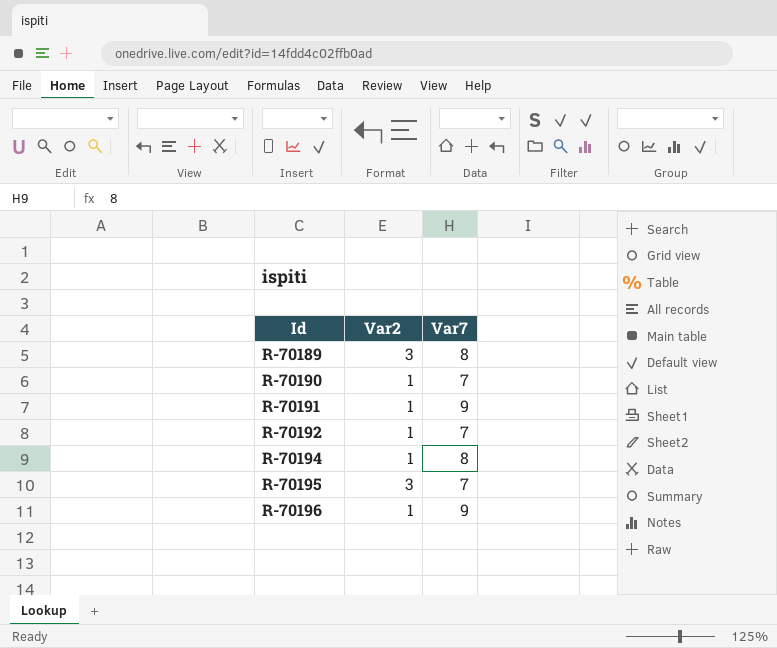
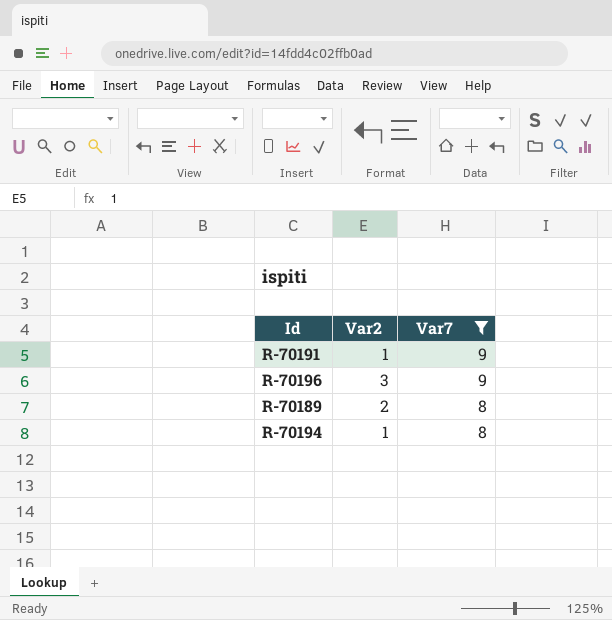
filter: none -> Var7 != 7
row order: Id ascending -> Var7 descending
R-70196 | Var2: 1 -> 3
R-70189 | Var2: 3 -> 2

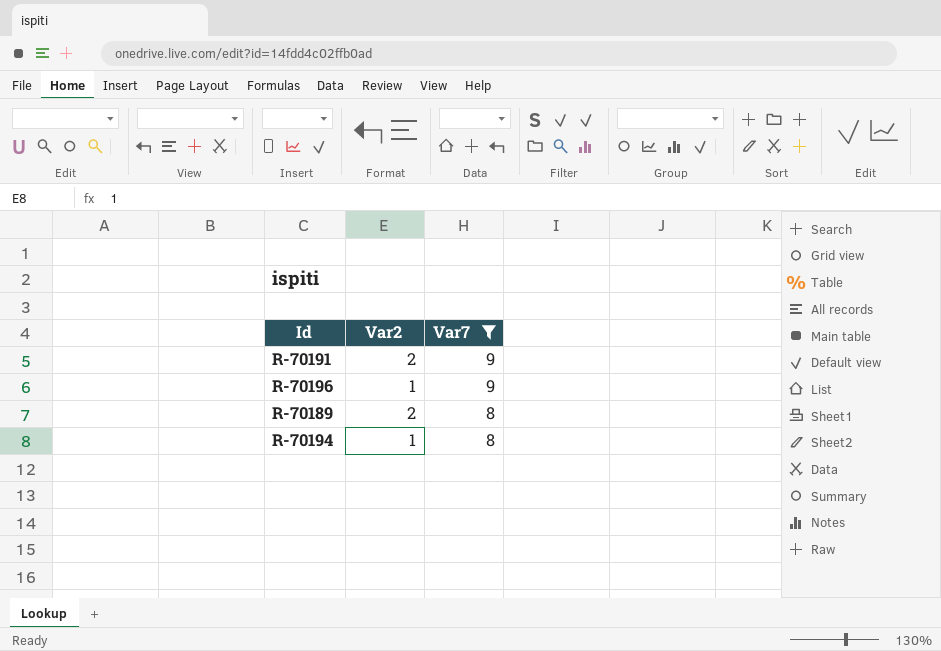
R-70191 | Var2: 1 -> 2
R-70196 | Var2: 3 -> 1

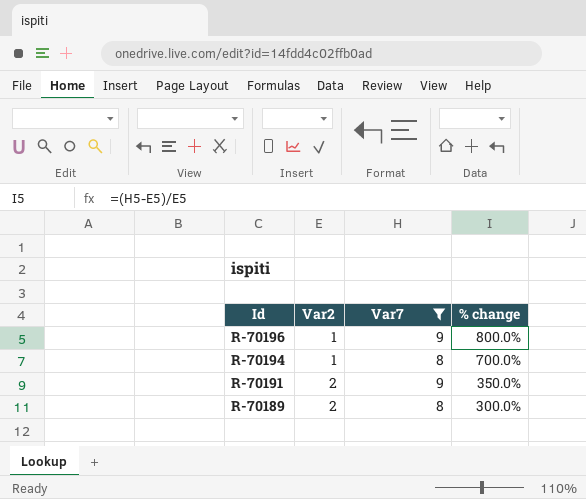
row order: Var7 descending -> Id descending
column % change | formula: none -> ([Var7] - [Var2]) / [Var2]

